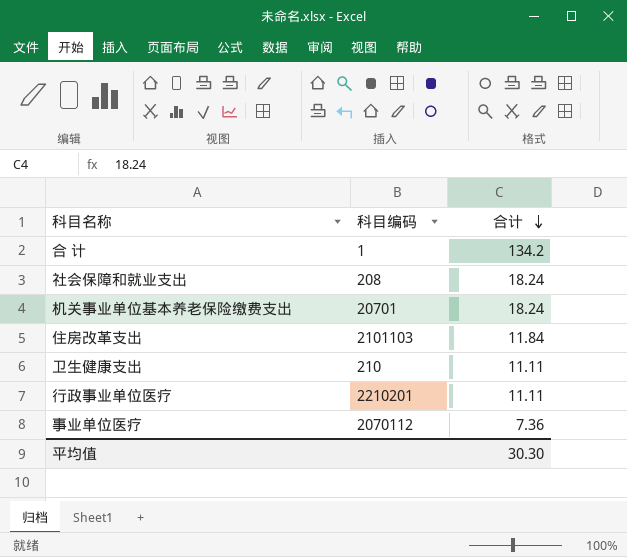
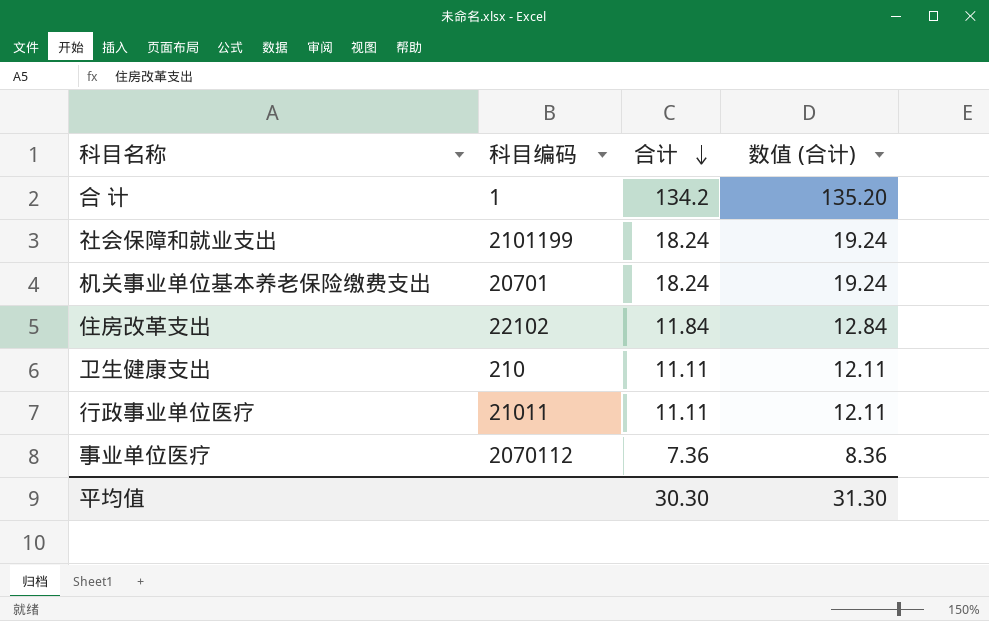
column 数值 (合计) | formula: none -> [合计] + 1
社会保障和就业支出 | 科目编码: 208 -> 2101199
住房改革支出 | 科目编码: 2101103 -> 22102
行政事业单位医疗 | 科目编码: 2210201 -> 21011

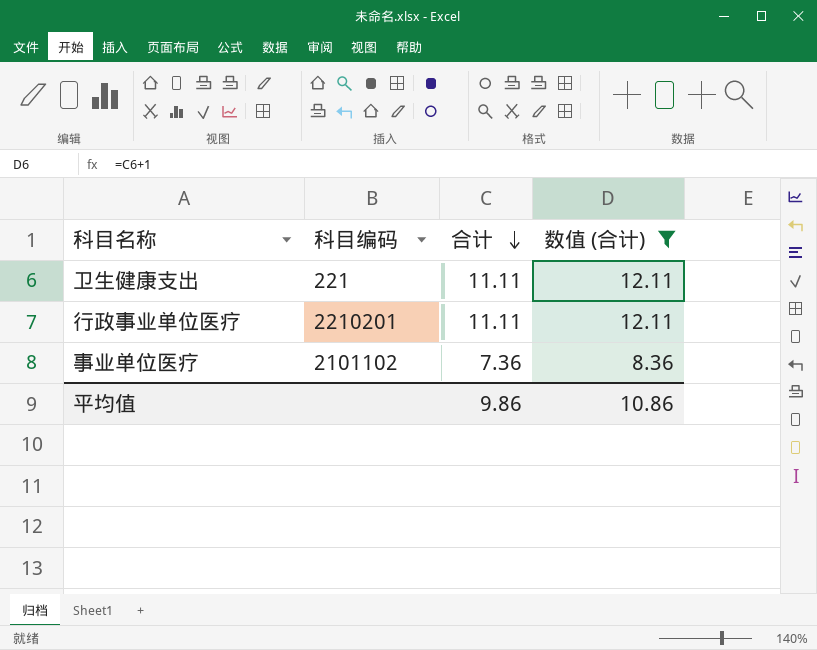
filter: none -> 数值 (合计) <= 12.11
卫生健康支出 | 科目编码: 210 -> 221
行政事业单位医疗 | 科目编码: 21011 -> 2210201
事业单位医疗 | 科目编码: 2070112 -> 2101102
平均值 | 合计: 30.30 -> 9.86
平均值 | 数值 (合计): 31.30 -> 10.86

